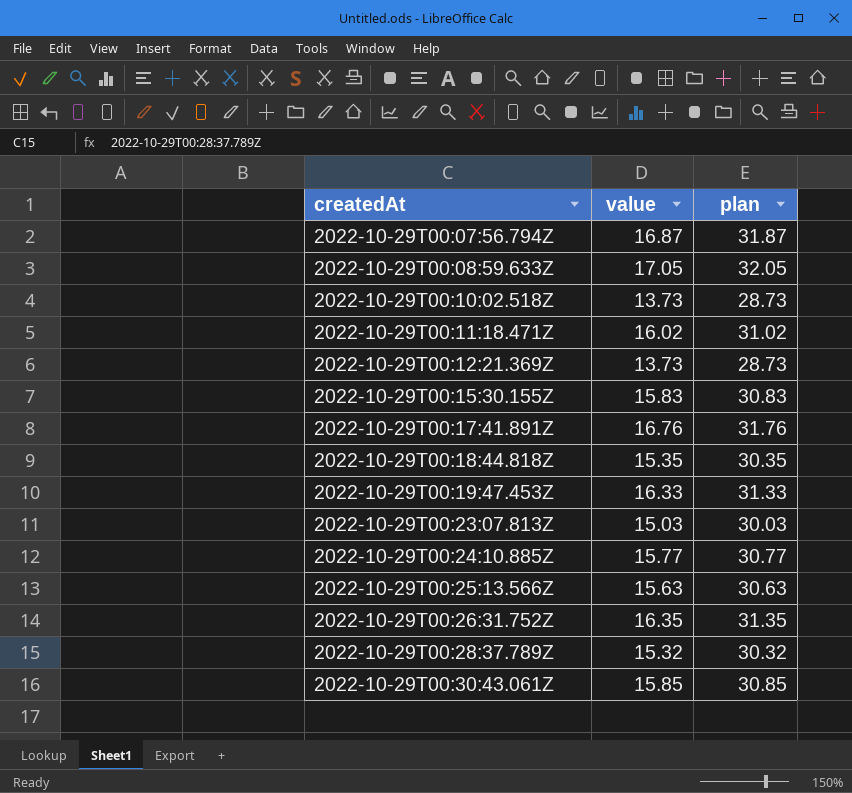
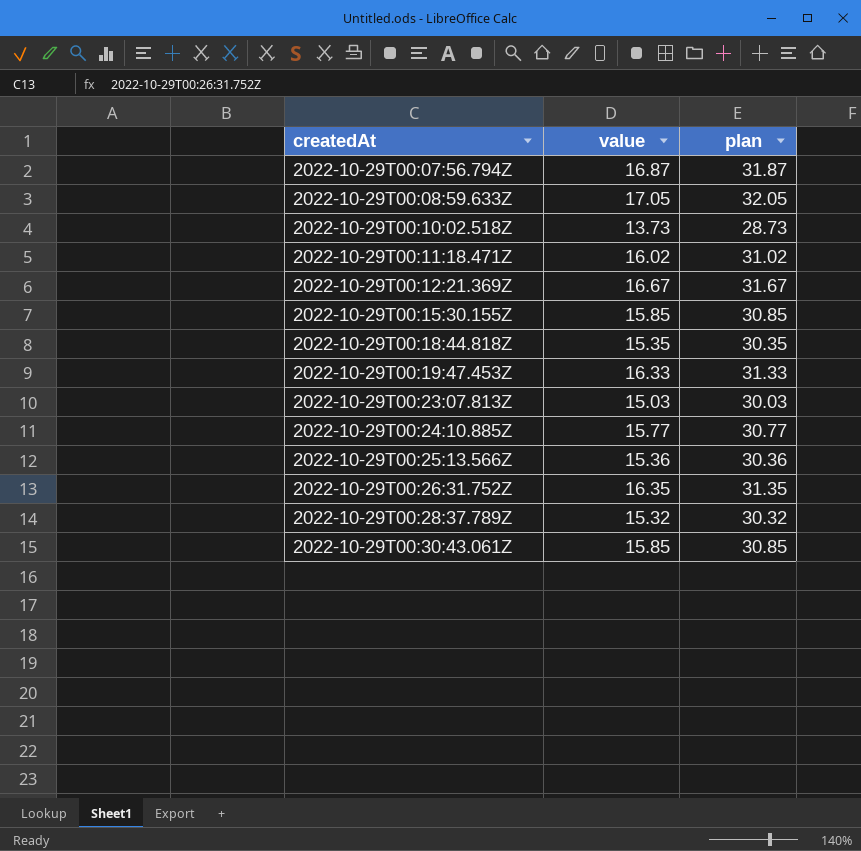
row 2022-10-29T00:17:41.891Z: 16.76 | 31.76 -> none
2022-10-29T00:12:21.369Z | value: 13.73 -> 16.67
2022-10-29T00:12:21.369Z | plan: 28.73 -> 31.67
2022-10-29T00:15:30.155Z | value: 15.83 -> 15.85
2022-10-29T00:15:30.155Z | plan: 30.83 -> 30.85
2022-10-29T00:25:13.566Z | value: 15.63 -> 15.36
2022-10-29T00:25:13.566Z | plan: 30.63 -> 30.36

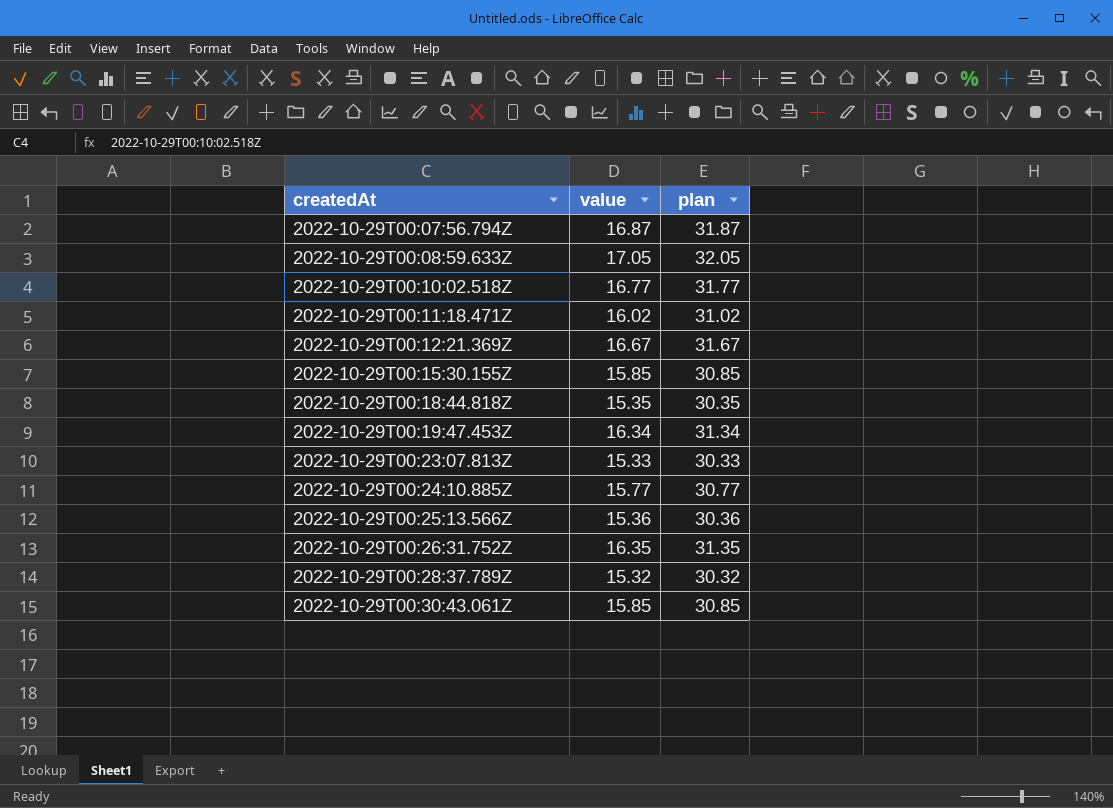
2022-10-29T00:10:02.518Z | value: 13.73 -> 16.77
2022-10-29T00:10:02.518Z | plan: 28.73 -> 31.77
2022-10-29T00:19:47.453Z | value: 16.33 -> 16.34
2022-10-29T00:19:47.453Z | plan: 31.33 -> 31.34
2022-10-29T00:23:07.813Z | value: 15.03 -> 15.33
2022-10-29T00:23:07.813Z | plan: 30.03 -> 30.33

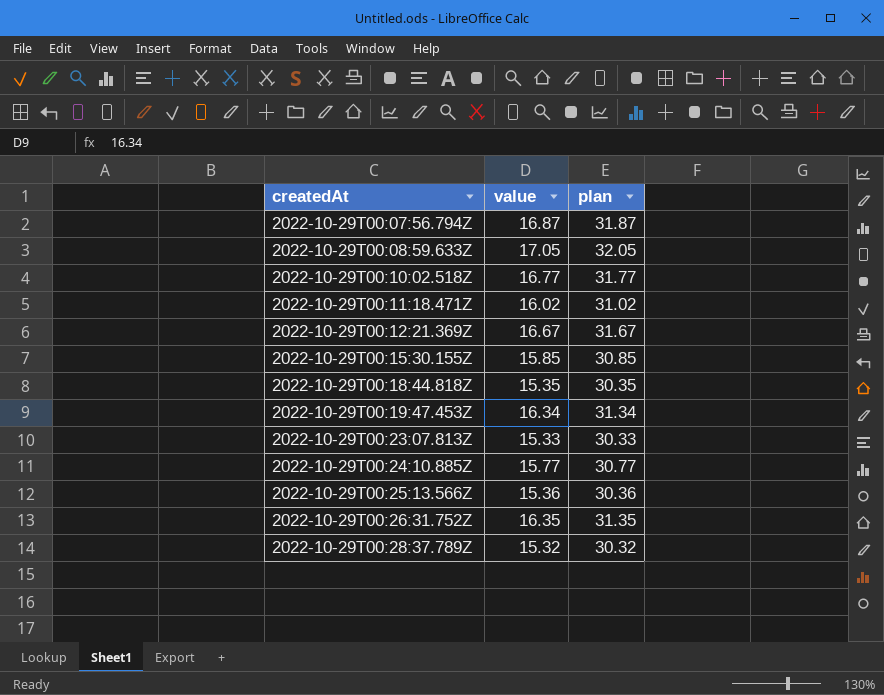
row 2022-10-29T00:30:43.061Z: 15.85 | 30.85 -> none

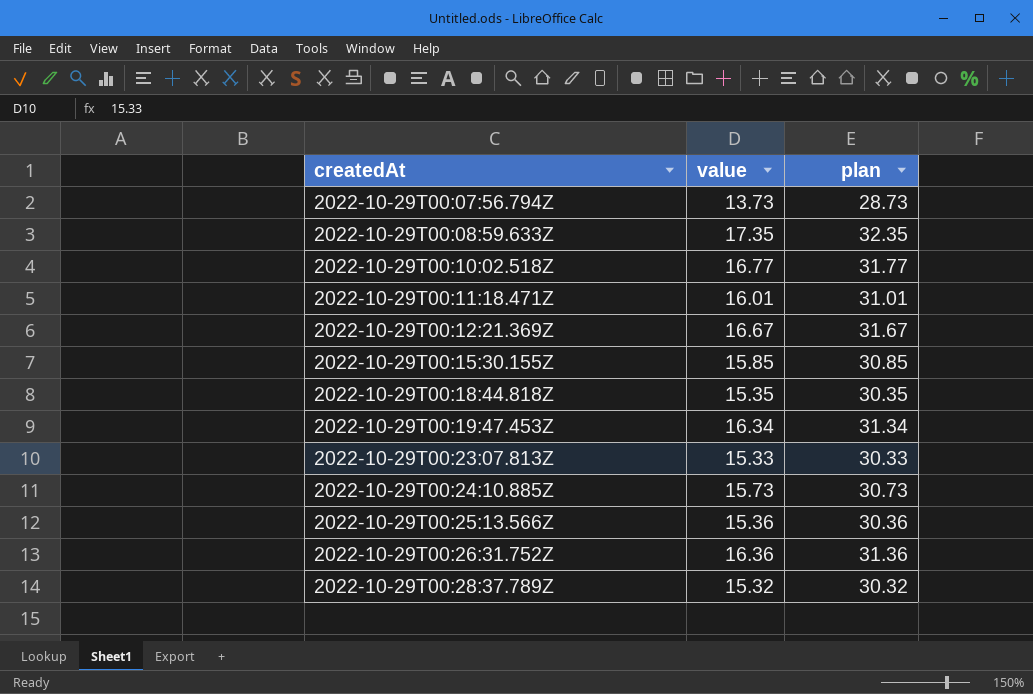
2022-10-29T00:07:56.794Z | value: 16.87 -> 13.73
2022-10-29T00:07:56.794Z | plan: 31.87 -> 28.73
2022-10-29T00:08:59.633Z | value: 17.05 -> 17.35
2022-10-29T00:08:59.633Z | plan: 32.05 -> 32.35
2022-10-29T00:11:18.471Z | value: 16.02 -> 16.01
2022-10-29T00:11:18.471Z | plan: 31.02 -> 31.01
2022-10-29T00:24:10.885Z | value: 15.77 -> 15.73
2022-10-29T00:24:10.885Z | plan: 30.77 -> 30.73
2022-10-29T00:26:31.752Z | value: 16.35 -> 16.36
2022-10-29T00:26:31.752Z | plan: 31.35 -> 31.36

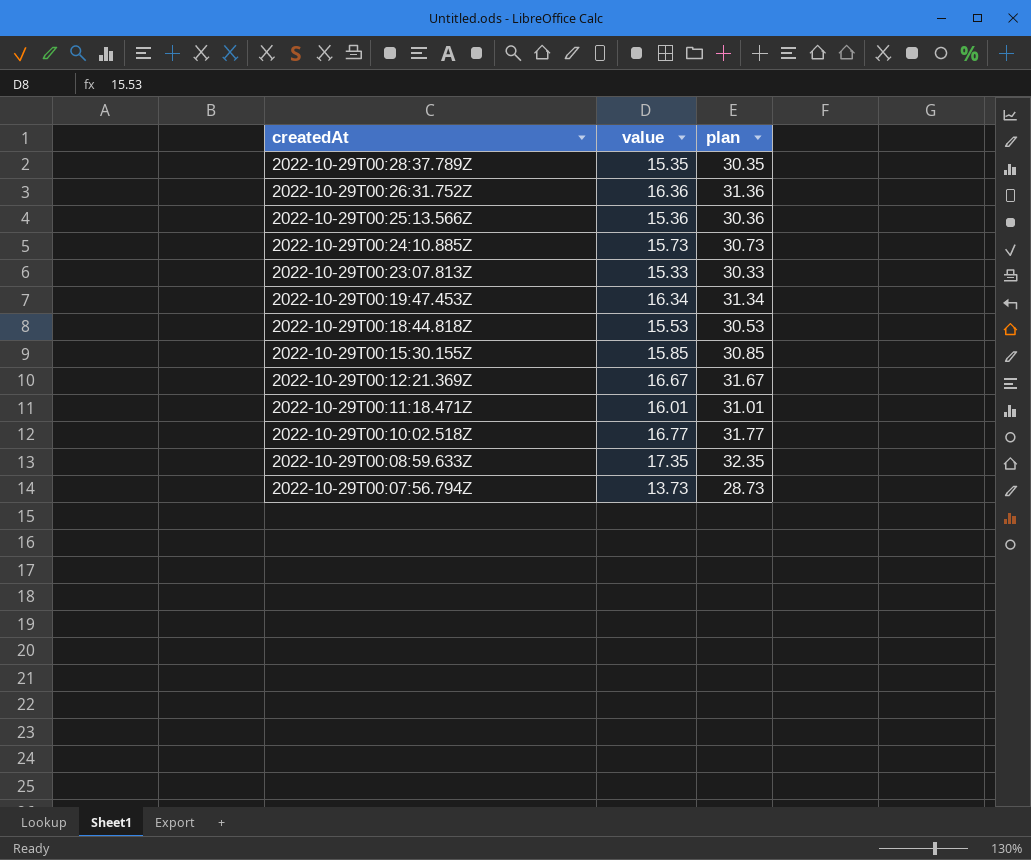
row order: createdAt ascending -> createdAt descending
2022-10-29T00:28:37.789Z | value: 15.32 -> 15.35
2022-10-29T00:28:37.789Z | plan: 30.32 -> 30.35
2022-10-29T00:18:44.818Z | value: 15.35 -> 15.53
2022-10-29T00:18:44.818Z | plan: 30.35 -> 30.53

